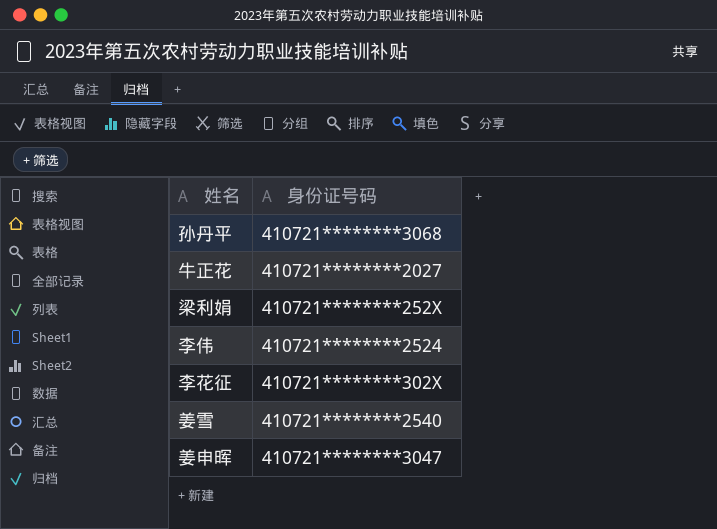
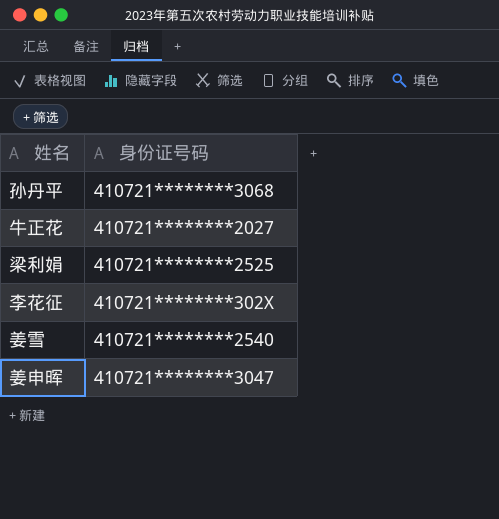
row 李伟: 410721********2524 -> none
梁利娟 | 身份证号码: 410721********252X -> 410721********2525

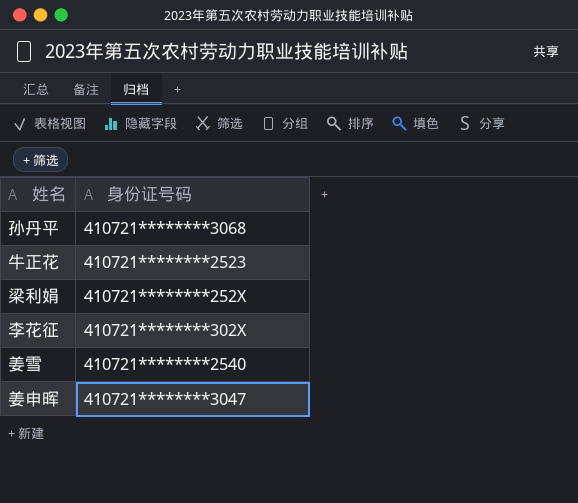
牛正花 | 身份证号码: 410721********2027 -> 410721********2523
梁利娟 | 身份证号码: 410721********2525 -> 410721********252X

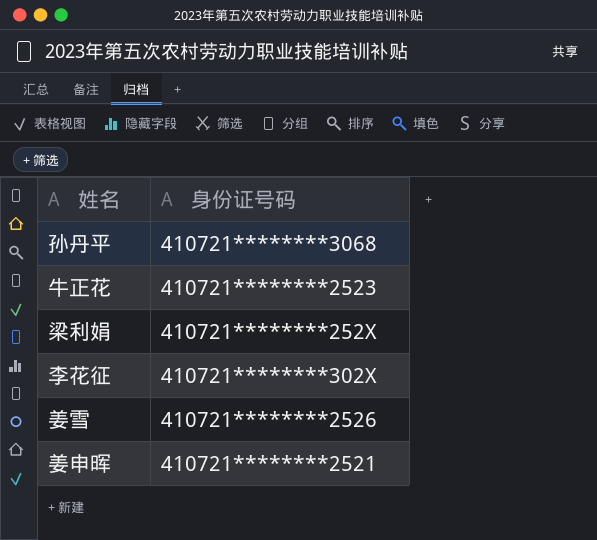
姜雪 | 身份证号码: 410721********2540 -> 410721********2526
姜申晖 | 身份证号码: 410721********3047 -> 410721********2521

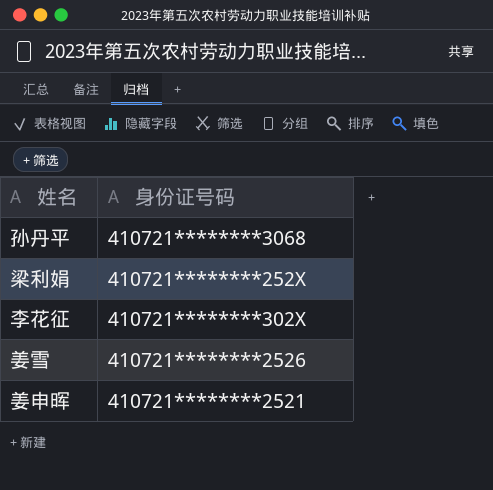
row 牛正花: 410721********2523 -> none

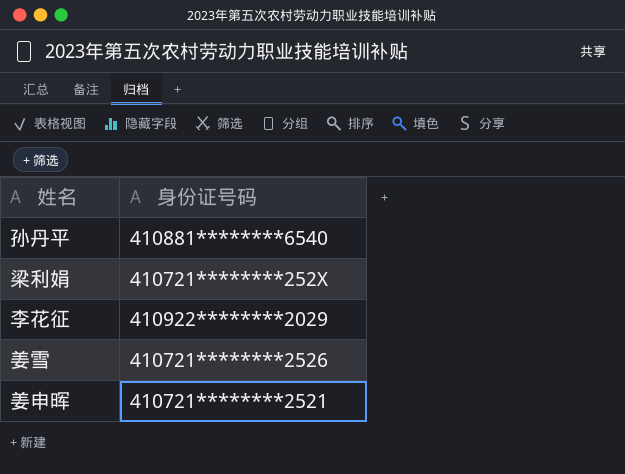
孙丹平 | 身份证号码: 410721********3068 -> 410881********6540
李花征 | 身份证号码: 410721********302X -> 410922********2029

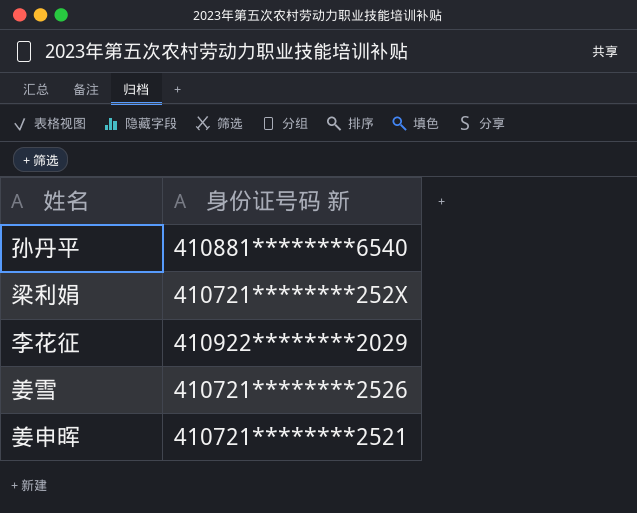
column name: 身份证号码 -> 身份证号码 新

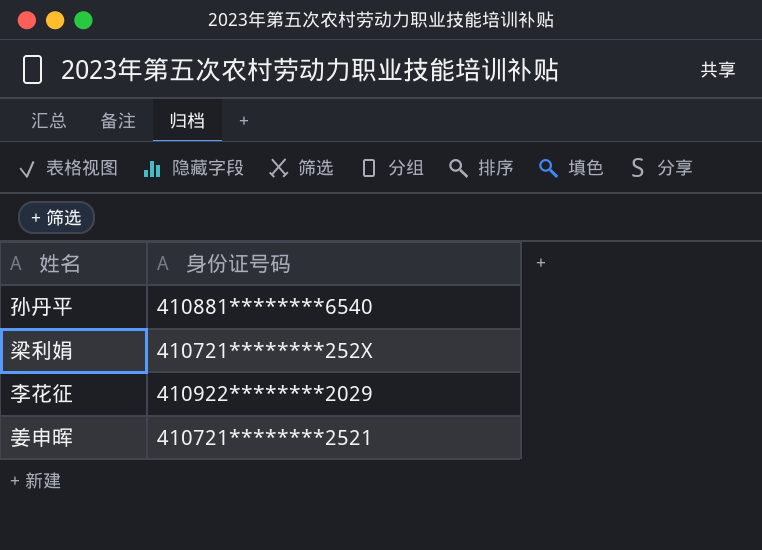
column name: 身份证号码 新 -> 身份证号码
row 姜雪: 410721********2526 -> none

